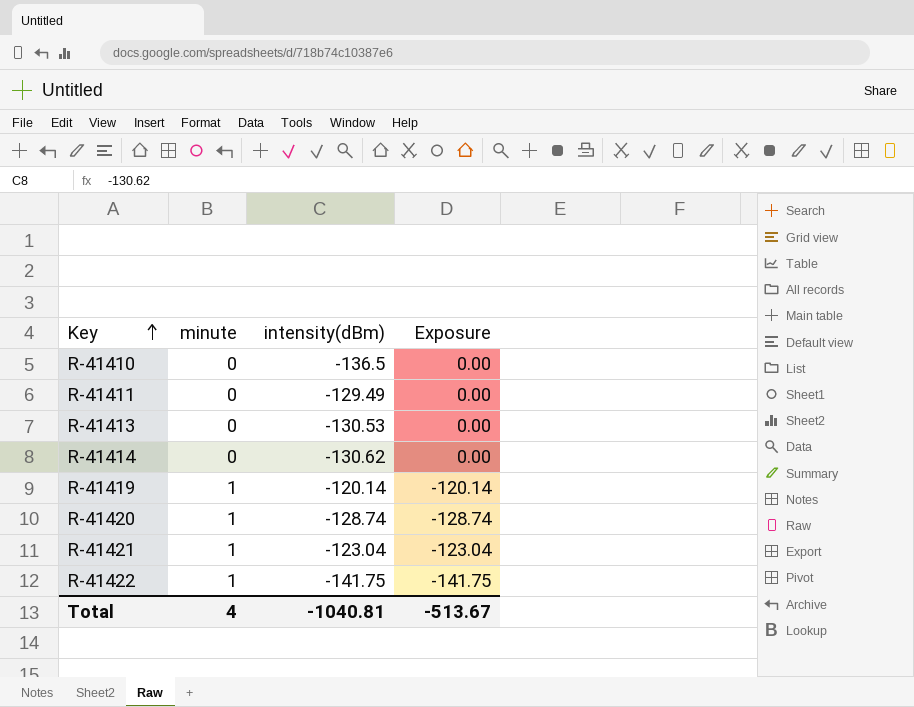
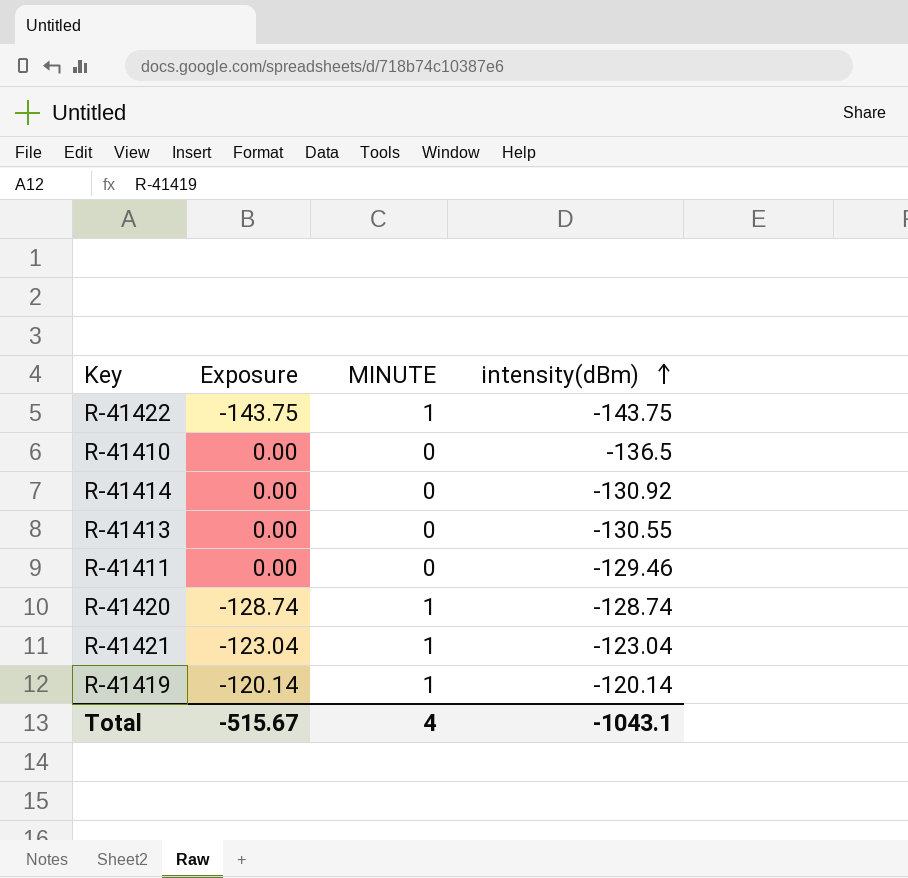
row order: Key ascending -> intensity(dBm) ascending
column Exposure | position: 4 -> 2
column name: minute -> MINUTE
R-41422 | Exposure: -141.75 -> -143.75
R-41422 | intensity(dBm): -141.75 -> -143.75
R-41414 | intensity(dBm): -130.62 -> -130.92
R-41413 | intensity(dBm): -130.53 -> -130.55
R-41411 | intensity(dBm): -129.49 -> -129.46
Total | Exposure: -513.67 -> -515.67
Total | intensity(dBm): -1040.81 -> -1043.1

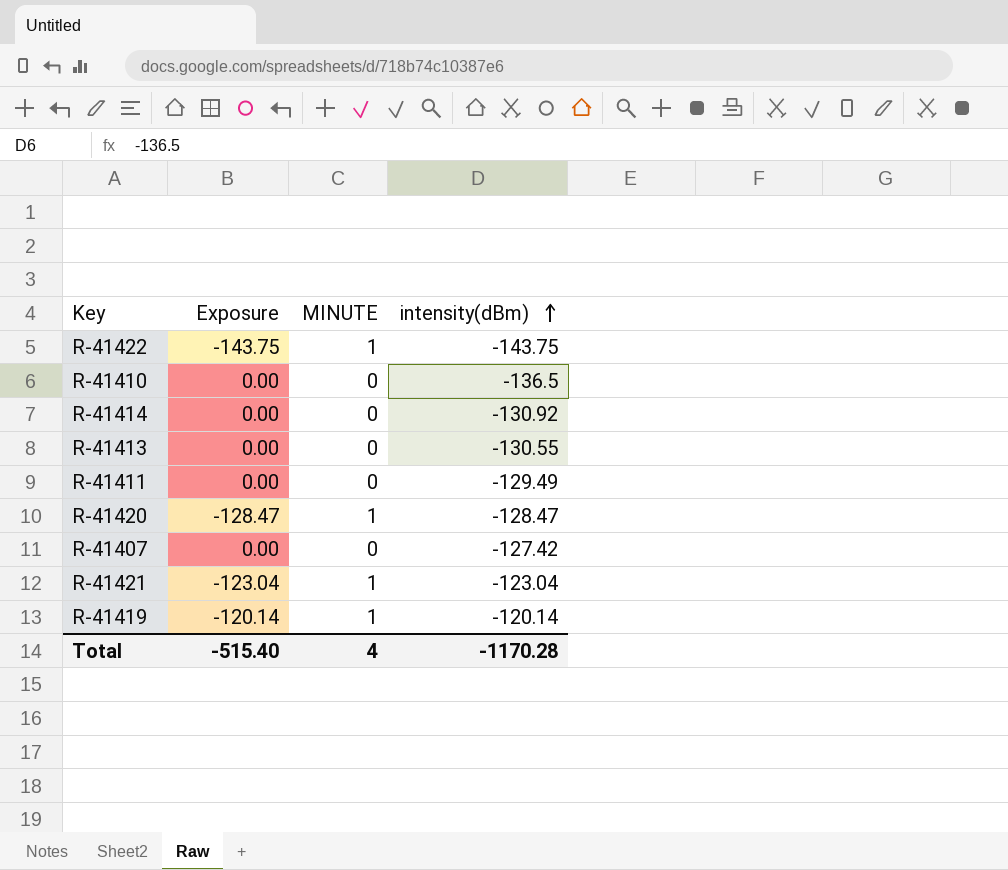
R-41411 | intensity(dBm): -129.46 -> -129.49
R-41420 | Exposure: -128.74 -> -128.47
R-41420 | intensity(dBm): -128.74 -> -128.47
row R-41407: none -> 0.00 | 0 | -127.42
Total | Exposure: -515.67 -> -515.40
Total | intensity(dBm): -1043.1 -> -1170.28

